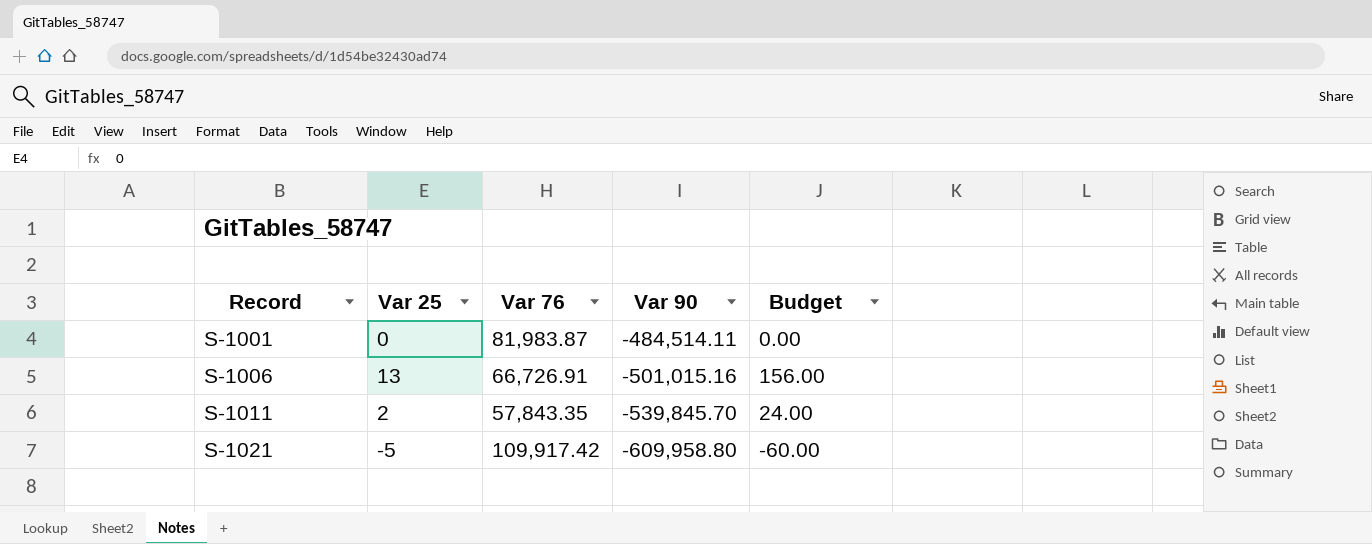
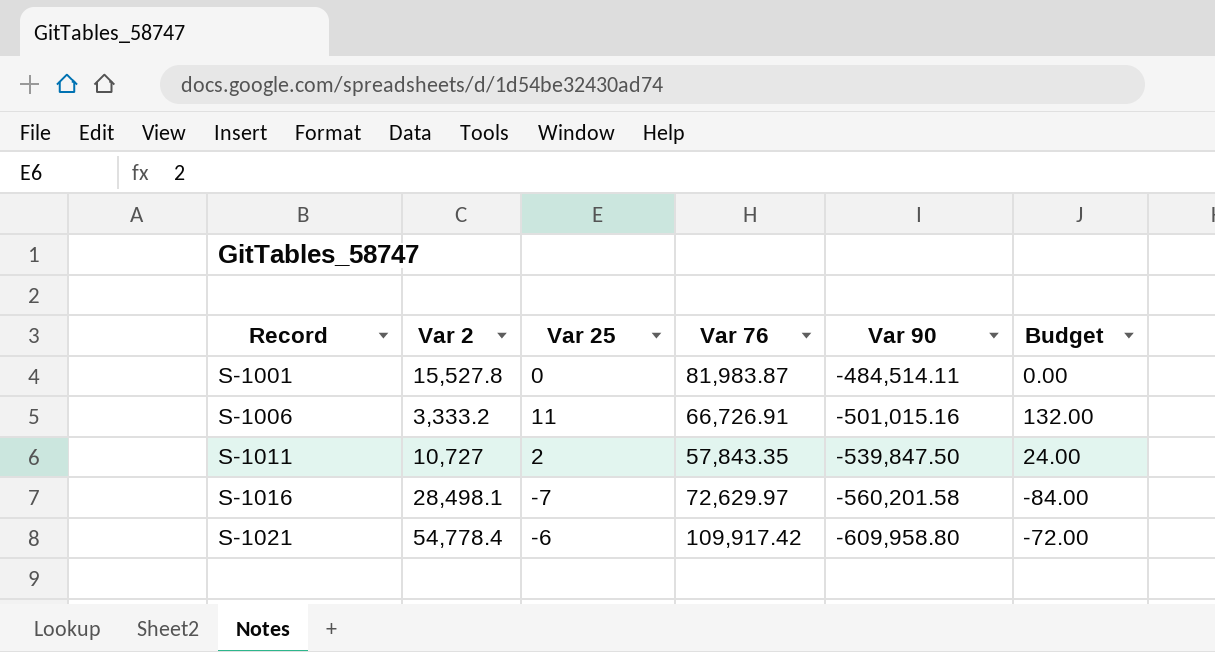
column Var 2 | position: none -> 2
S-1006 | Var 25: 13 -> 11
S-1006 | Budget: 156.00 -> 132.00
S-1011 | Var 90: -539,845.70 -> -539,847.50
row S-1016: none -> 28,498.1 | -7 | 72,629.97 | -560,201.58 | -84.00
S-1021 | Var 25: -5 -> -6
S-1021 | Budget: -60.00 -> -72.00

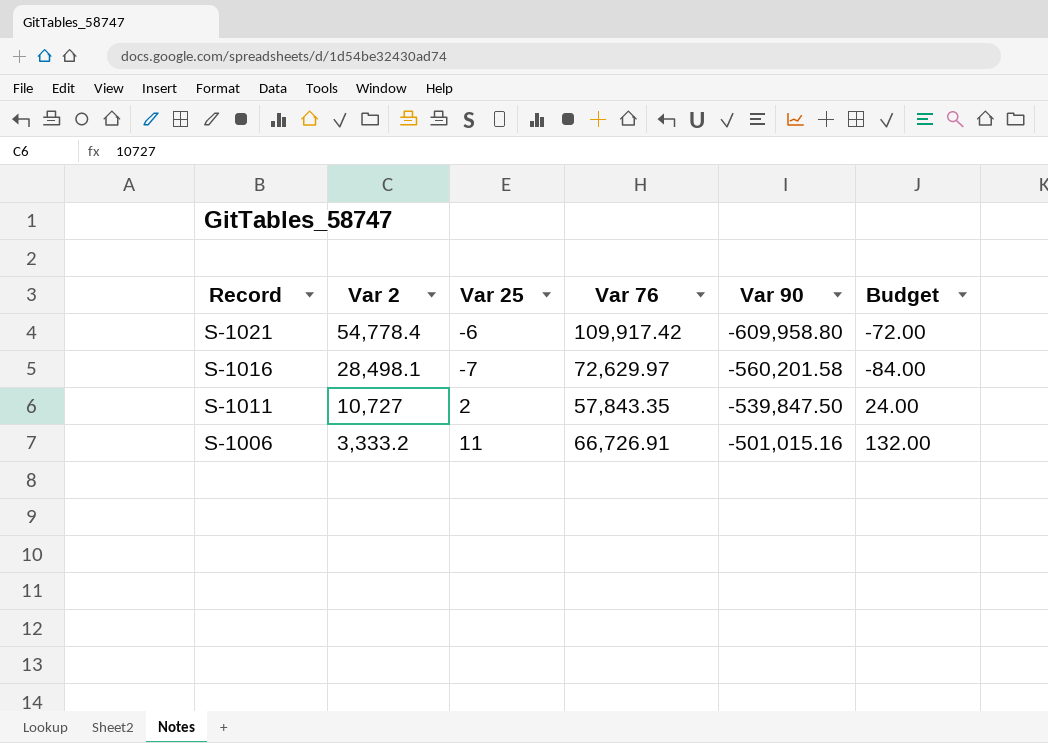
row order: Record ascending -> Record descending
row S-1001: 15,527.8 | 0 | 81,983.87 | -484,514.11 | 0.00 -> none

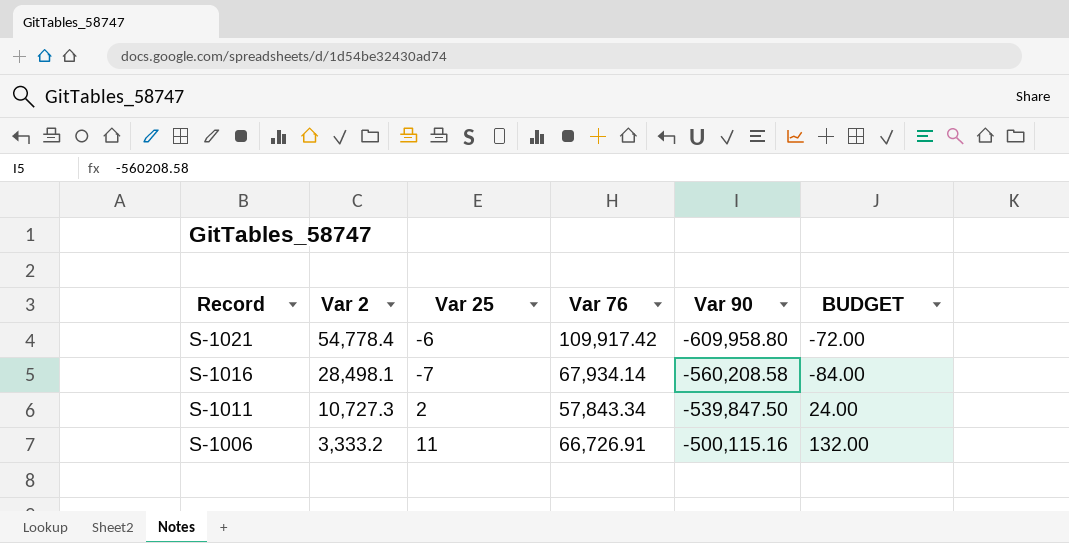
column name: Budget -> BUDGET
S-1016 | Var 76: 72,629.97 -> 67,934.14
S-1016 | Var 90: -560,201.58 -> -560,208.58
S-1011 | Var 2: 10,727 -> 10,727.3
S-1011 | Var 76: 57,843.35 -> 57,843.34
S-1006 | Var 90: -501,015.16 -> -500,115.16

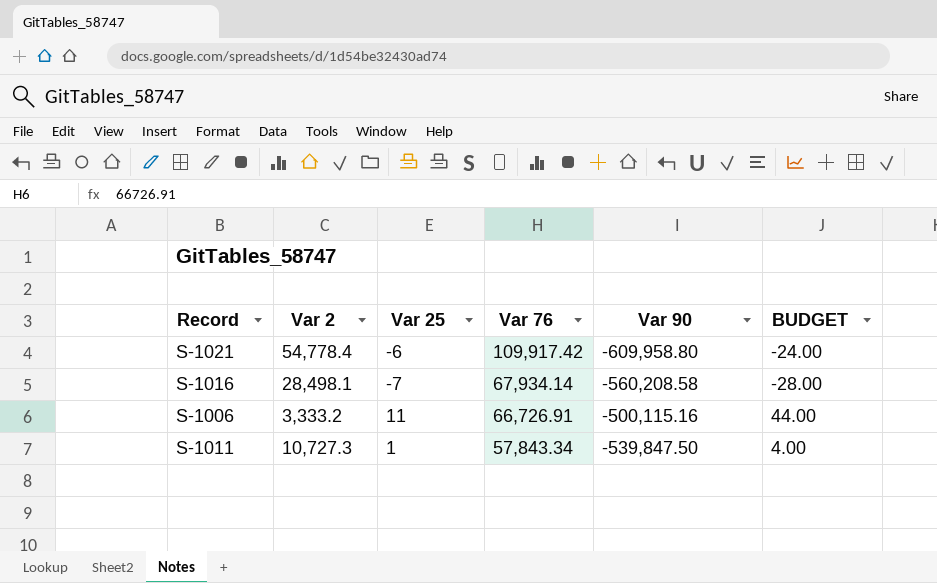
row order: Record descending -> Var 76 descending
column BUDGET | formula: [Var 25] * 12 -> [Var 25] * 4
S-1011 | Var 25: 2 -> 1

